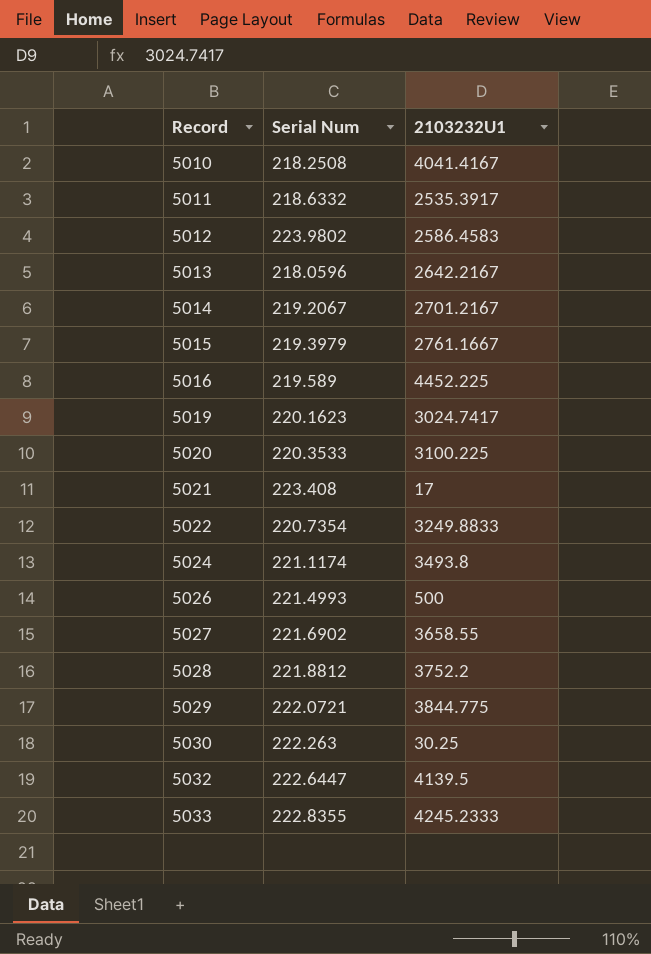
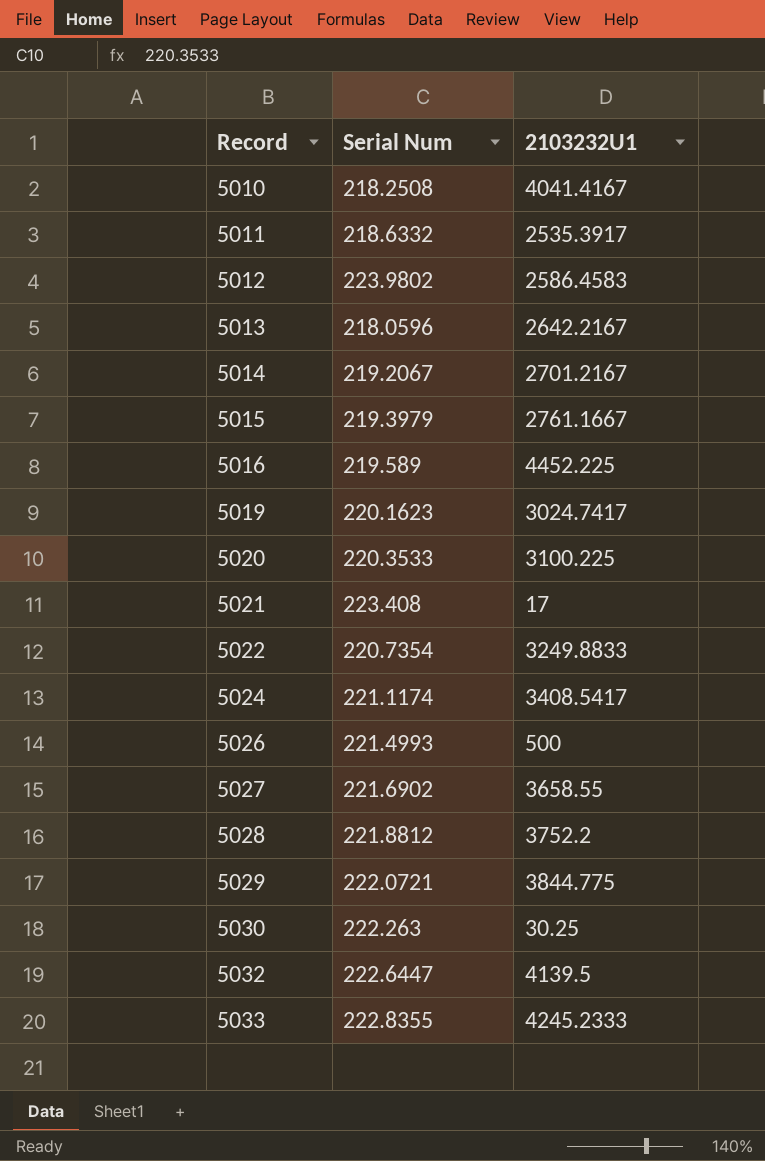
5024 | 2103232U1: 3493.8 -> 3408.5417

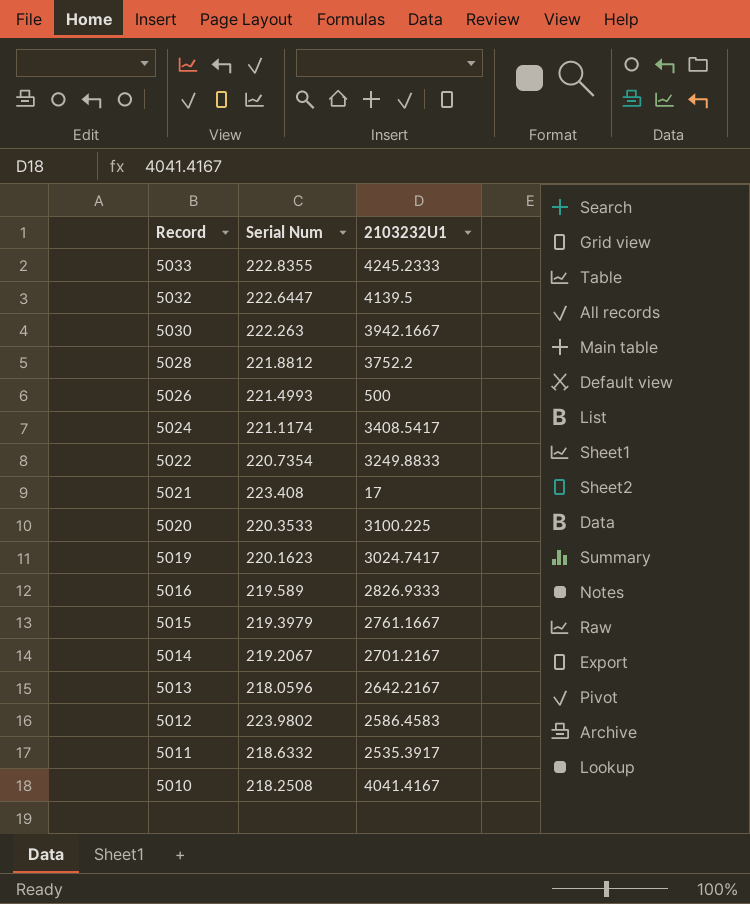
row order: Record ascending -> Record descending
row 5027: 221.6902 | 3658.55 -> none
row 5029: 222.0721 | 3844.775 -> none
5030 | 2103232U1: 30.25 -> 3942.1667
5016 | 2103232U1: 4452.225 -> 2826.9333

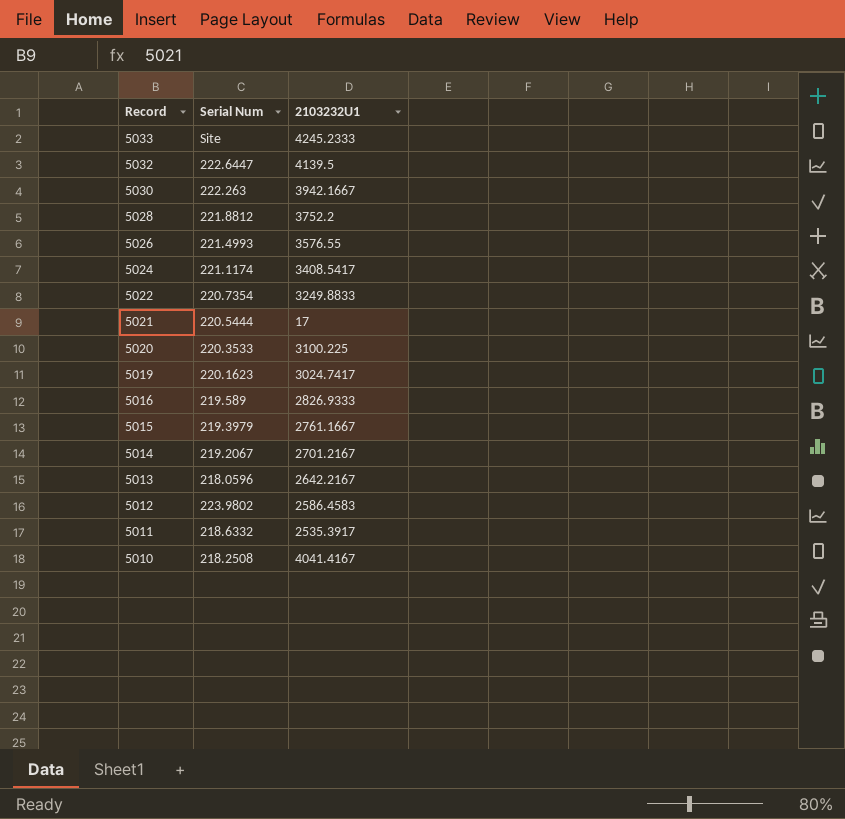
5033 | Serial Num: 222.8355 -> Site
5026 | 2103232U1: 500 -> 3576.55
5021 | Serial Num: 223.408 -> 220.5444

